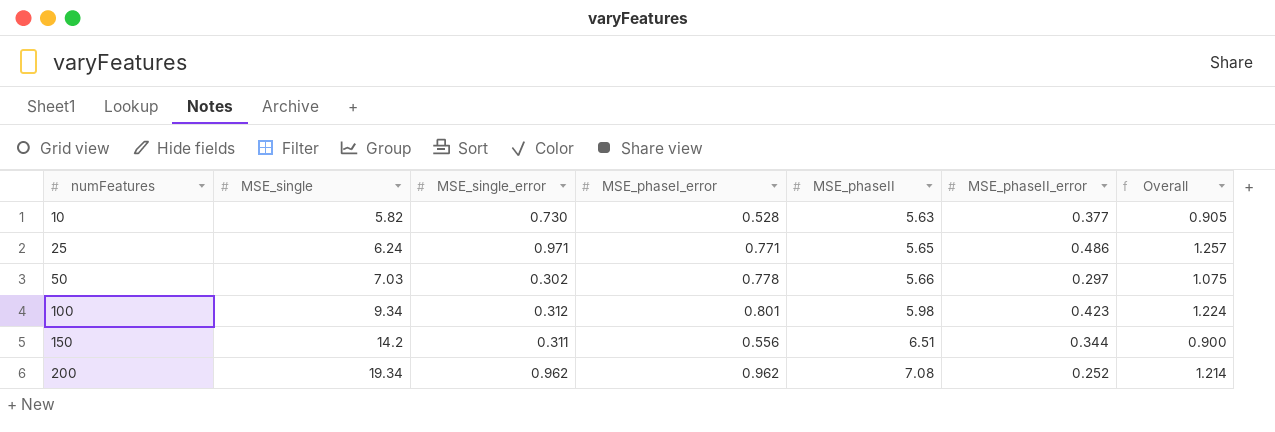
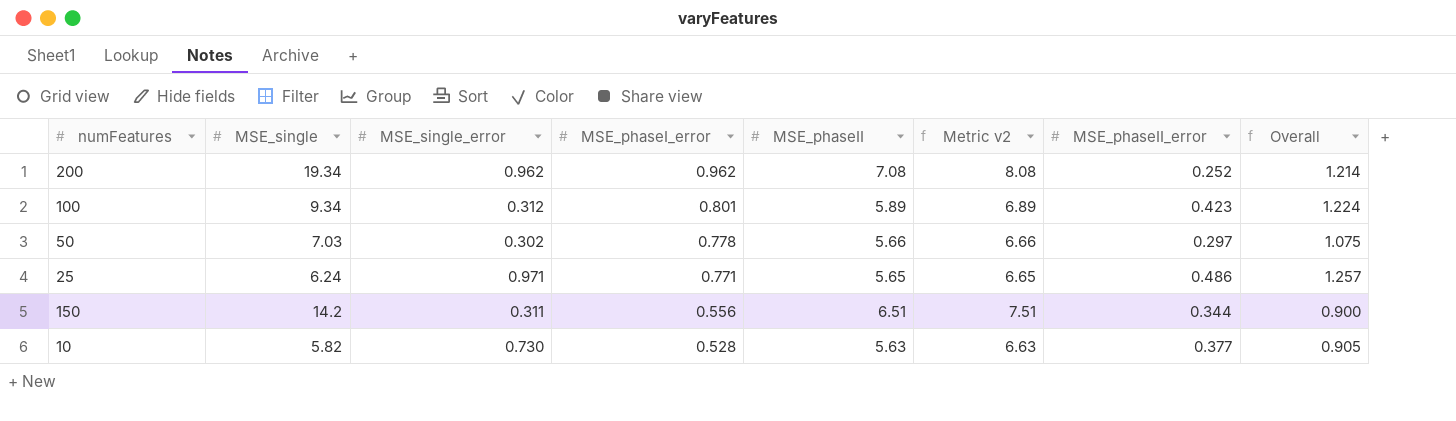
row order: numFeatures ascending -> MSE_phaseI_error descending
column Metric v2 | formula: none -> [MSE_phaseII] + 1
100 | MSE_phaseII: 5.98 -> 5.89

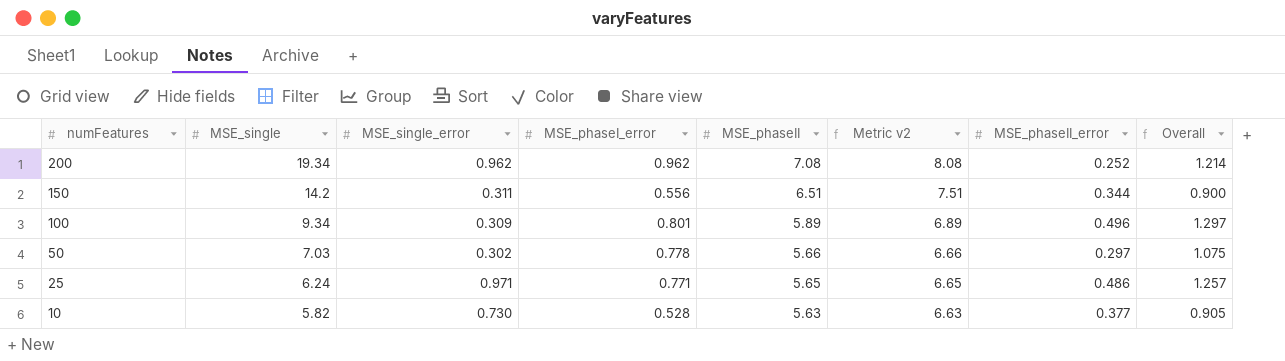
row order: MSE_phaseI_error descending -> numFeatures descending
100 | MSE_single_error: 0.312 -> 0.309
100 | MSE_phaseII_error: 0.423 -> 0.496
100 | Overall: 1.224 -> 1.297

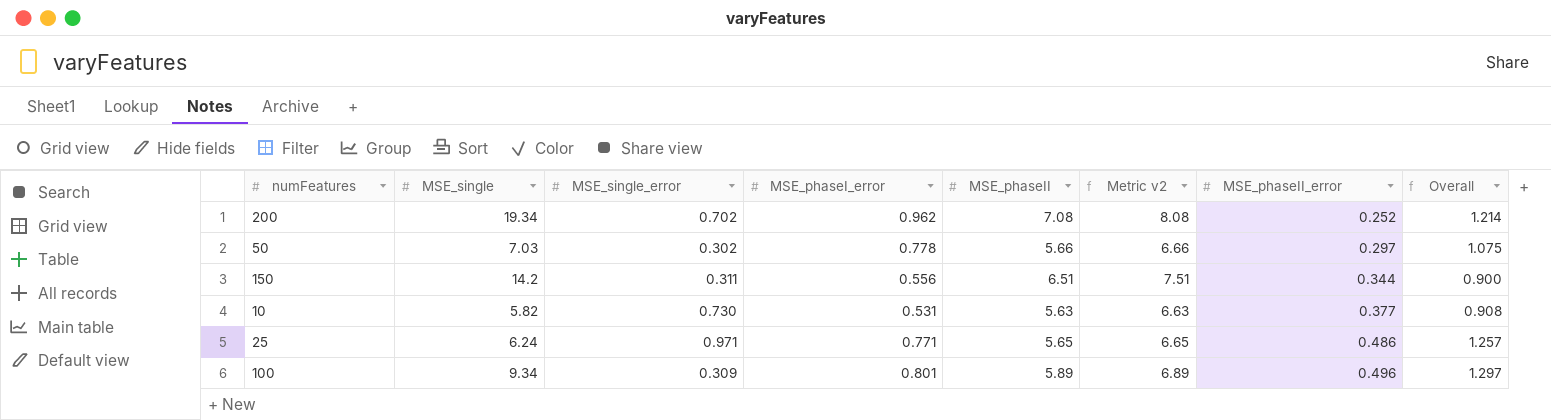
row order: numFeatures descending -> MSE_phaseII_error ascending
200 | MSE_single_error: 0.962 -> 0.702
10 | MSE_phaseI_error: 0.528 -> 0.531
10 | Overall: 0.905 -> 0.908

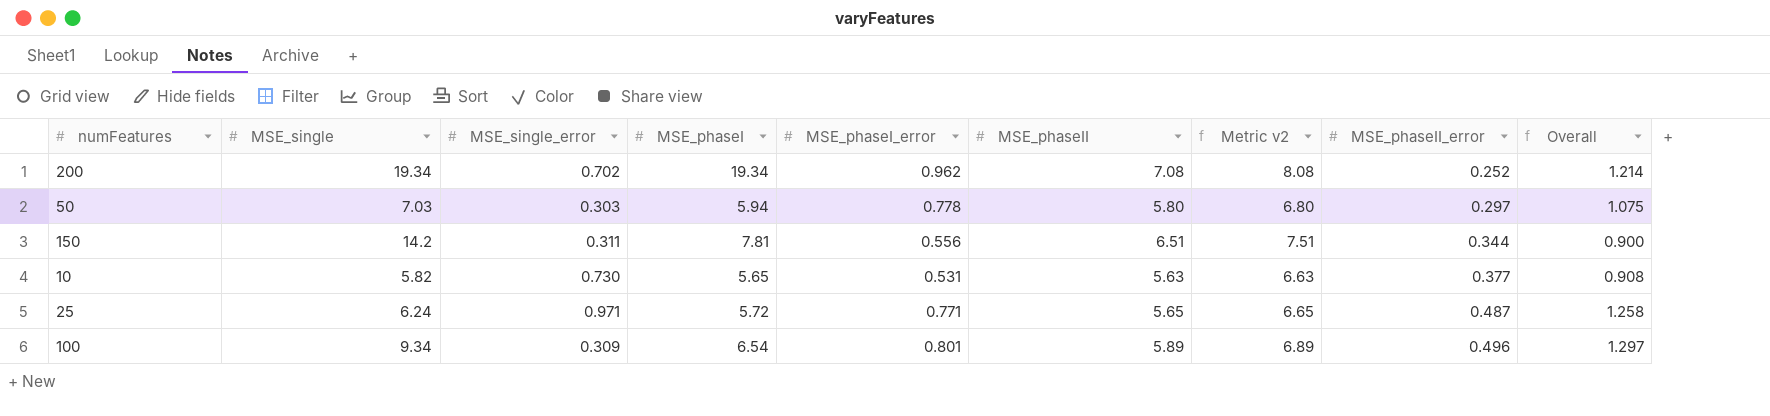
column MSE_phaseI | position: none -> 4
50 | MSE_single_error: 0.302 -> 0.303
50 | MSE_phaseII: 5.66 -> 5.80
50 | Metric v2: 6.66 -> 6.80
25 | MSE_phaseII_error: 0.486 -> 0.487
25 | Overall: 1.257 -> 1.258

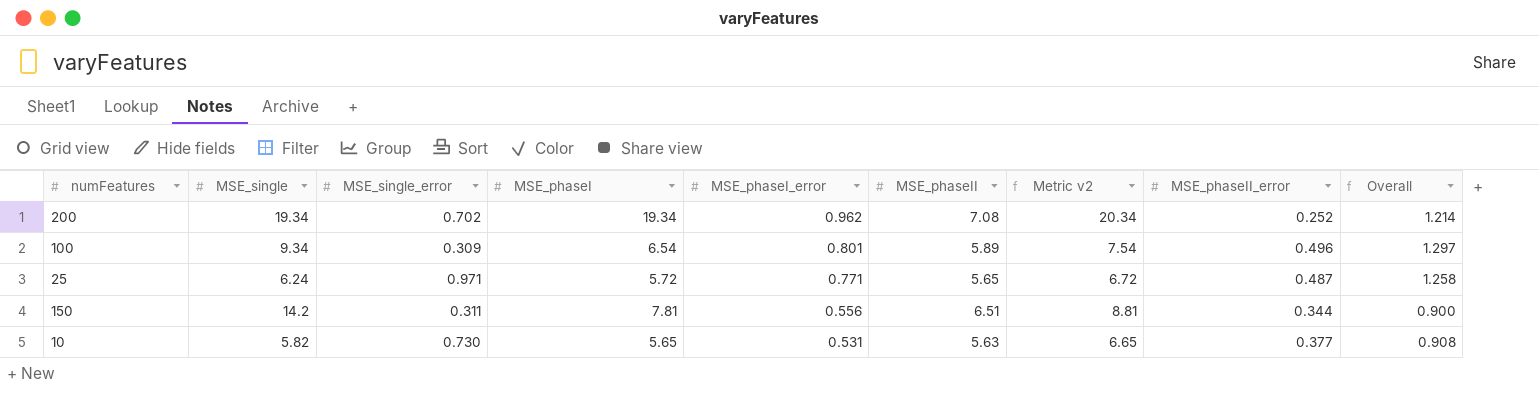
row order: MSE_phaseII_error ascending -> MSE_phaseI_error descending
column Metric v2 | formula: [MSE_phaseII] + 1 -> [MSE_phaseI] + 1
row 50: 7.03 | 0.303 | 5.94 | 0.778 | 5.80 | 6.80 | 0.297 | 1.075 -> none

